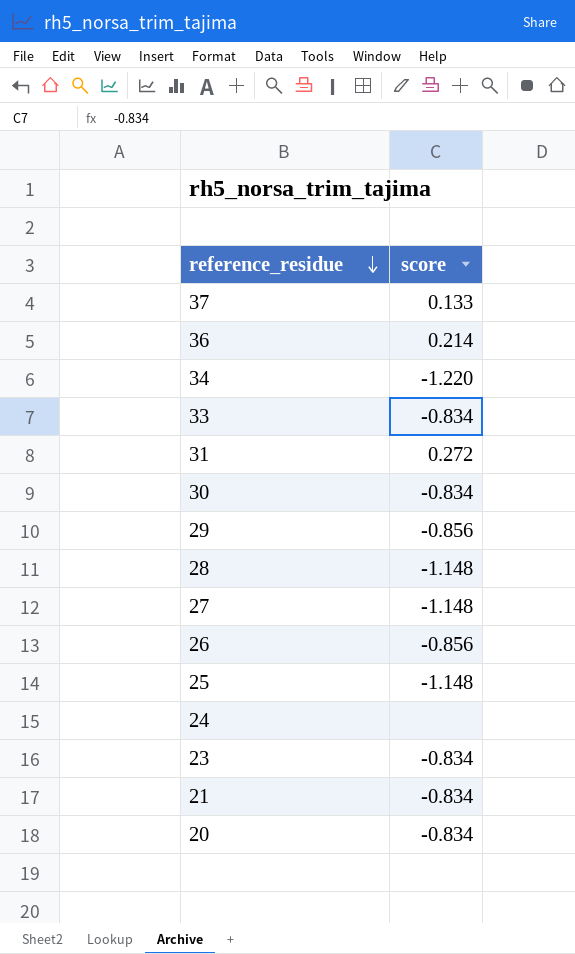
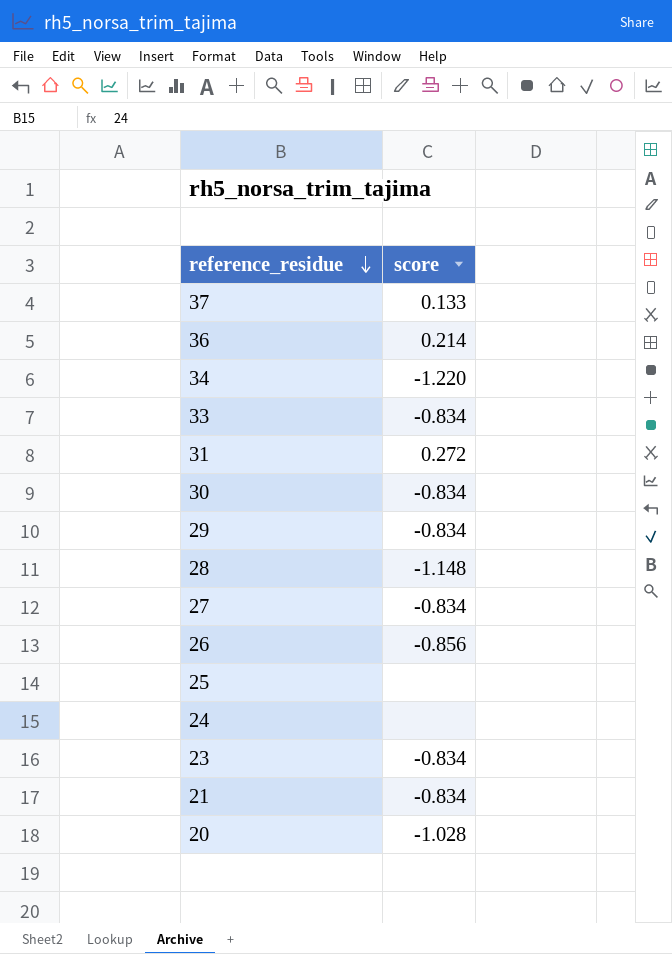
29 | score: -0.856 -> -0.834
27 | score: -1.148 -> -0.834
25 | score: -1.148 -> none
20 | score: -0.834 -> -1.028

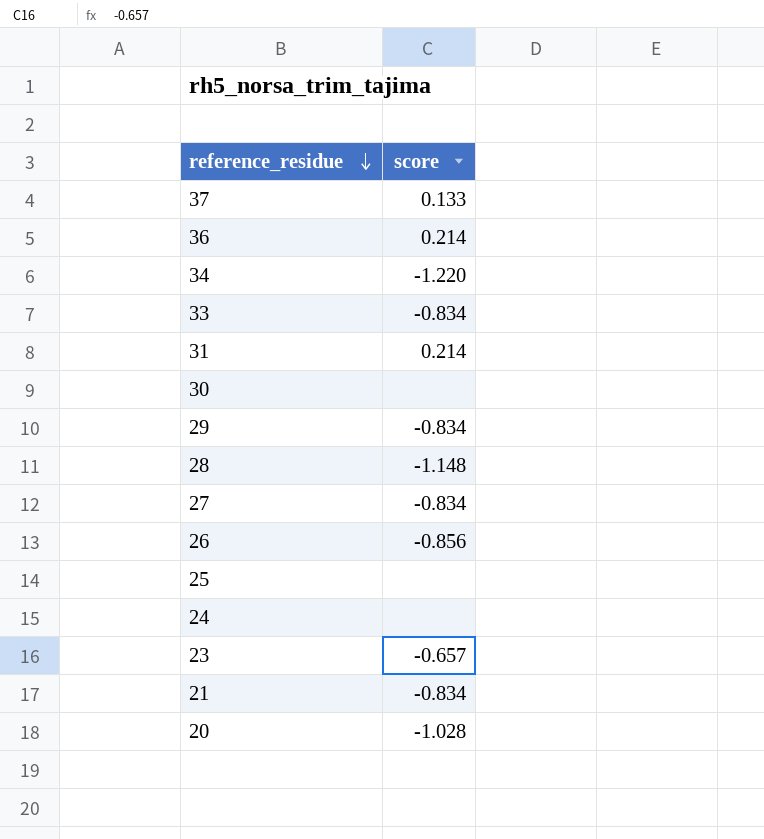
31 | score: 0.272 -> 0.214
30 | score: -0.834 -> none
23 | score: -0.834 -> -0.657

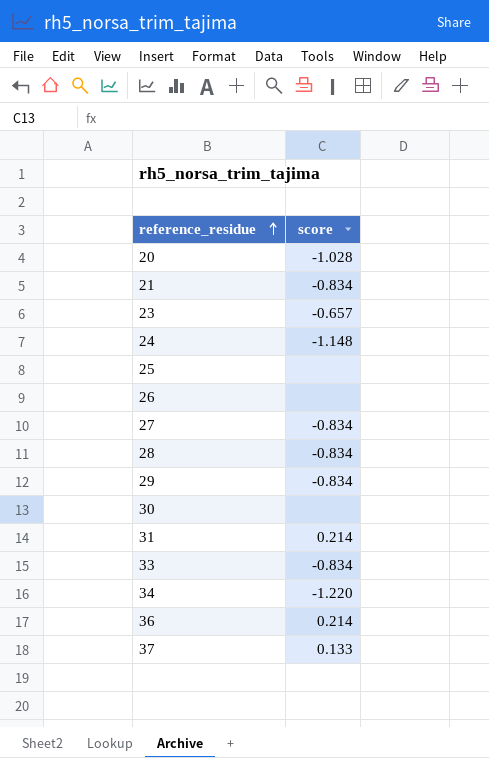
row order: reference_residue descending -> reference_residue ascending
24 | score: none -> -1.148
26 | score: -0.856 -> none
28 | score: -1.148 -> -0.834

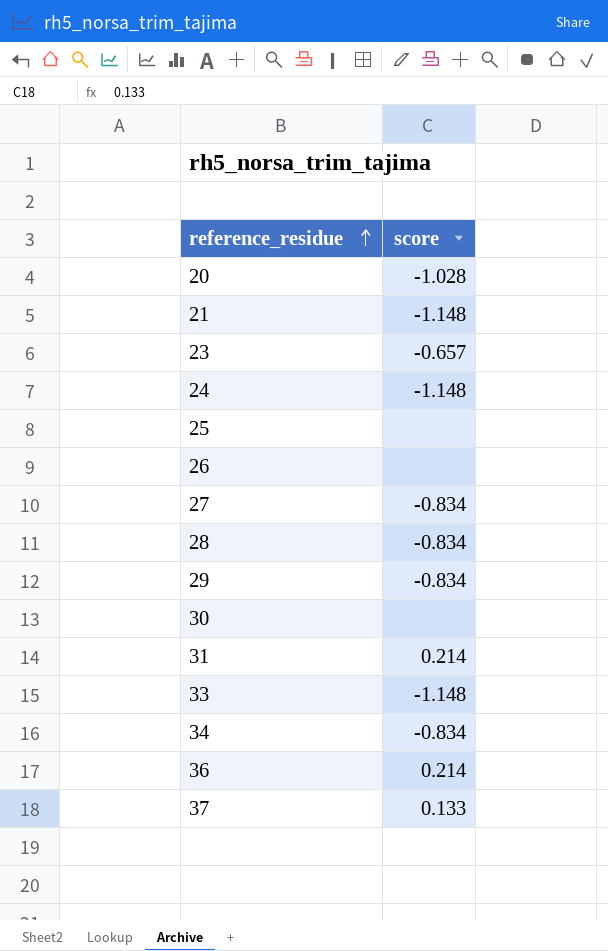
21 | score: -0.834 -> -1.148
33 | score: -0.834 -> -1.148
34 | score: -1.220 -> -0.834

